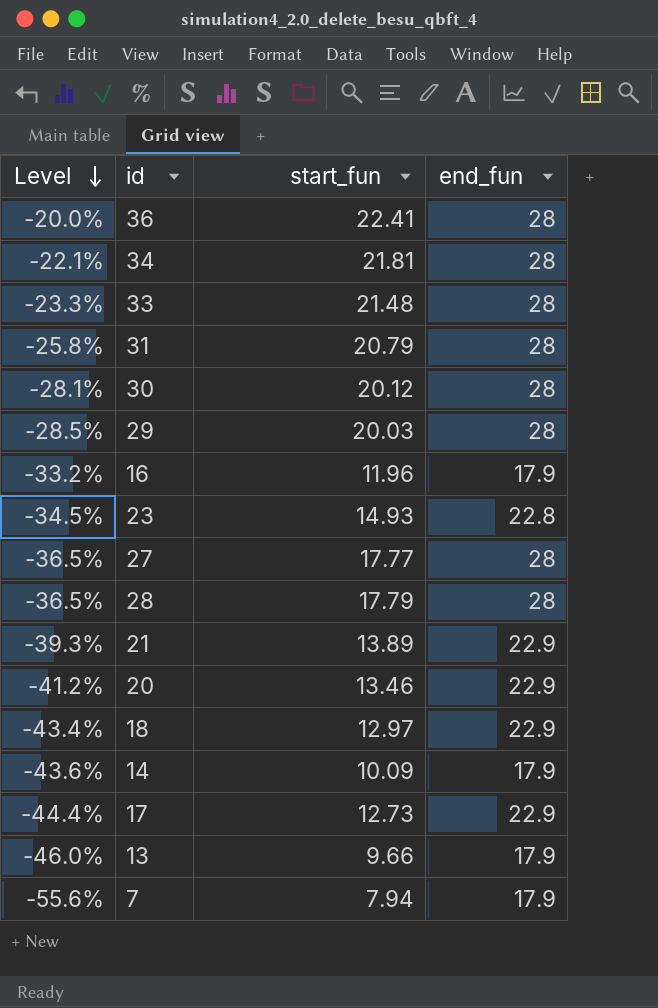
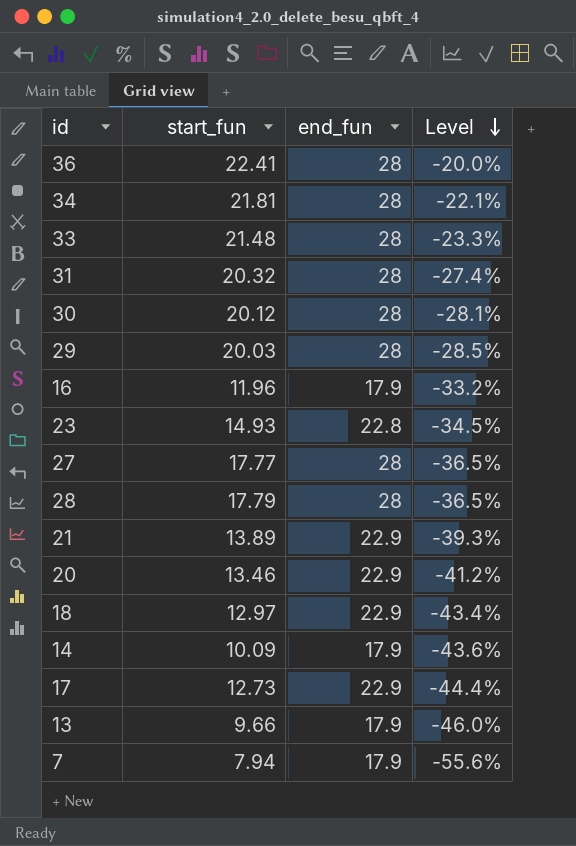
column Level | position: 1 -> 4
31 | start_fun: 20.79 -> 20.32
31 | Level: -25.8% -> -27.4%

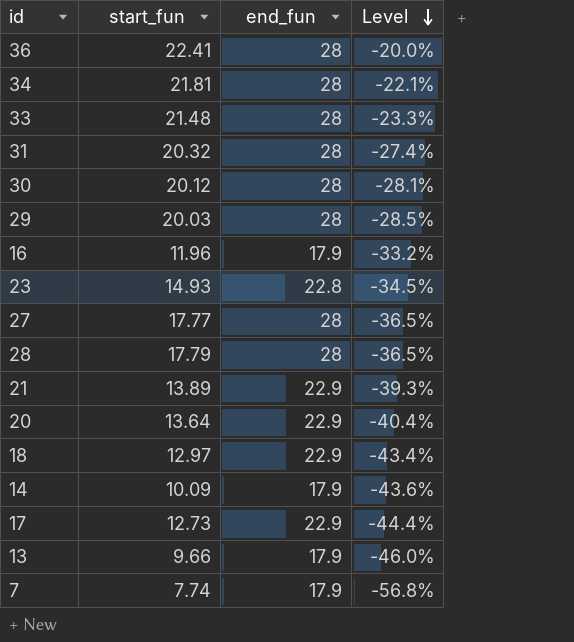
20 | start_fun: 13.46 -> 13.64
20 | Level: -41.2% -> -40.4%
7 | start_fun: 7.94 -> 7.74
7 | Level: -55.6% -> -56.8%

